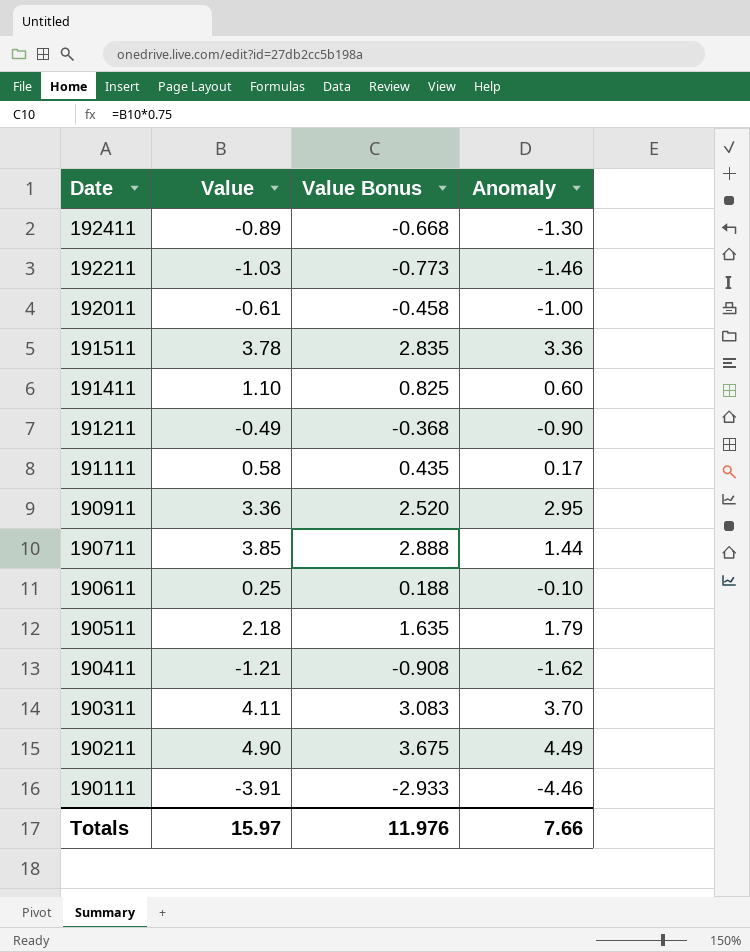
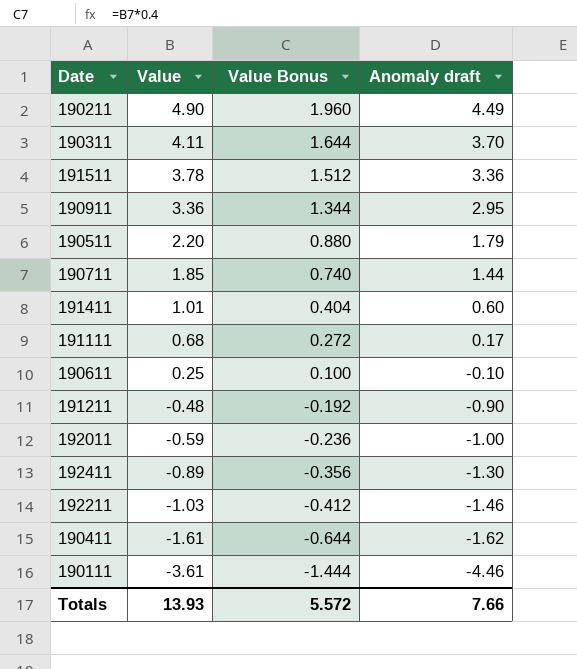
row order: Date descending -> Value descending
column Value Bonus | formula: [Value] * 0.75 -> [Value] * 0.4
column name: Anomaly -> Anomaly draft
190511 | Value: 2.18 -> 2.20
190711 | Value: 3.85 -> 1.85
191411 | Value: 1.10 -> 1.01
191111 | Value: 0.58 -> 0.68
191211 | Value: -0.49 -> -0.48
192011 | Value: -0.61 -> -0.59
190411 | Value: -1.21 -> -1.61
190111 | Value: -3.91 -> -3.61
Totals | Value: 15.97 -> 13.93
Totals | Value Bonus: 11.976 -> 5.572

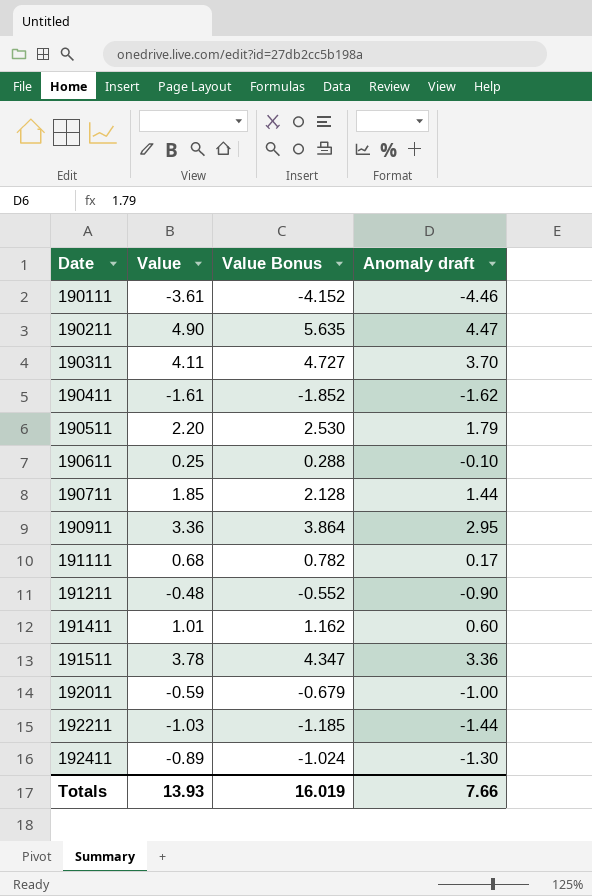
row order: Value descending -> Date ascending
column Value Bonus | formula: [Value] * 0.4 -> [Value] * 1.15
190211 | Anomaly draft: 4.49 -> 4.47
192211 | Anomaly draft: -1.46 -> -1.44
Totals | Value Bonus: 5.572 -> 16.019

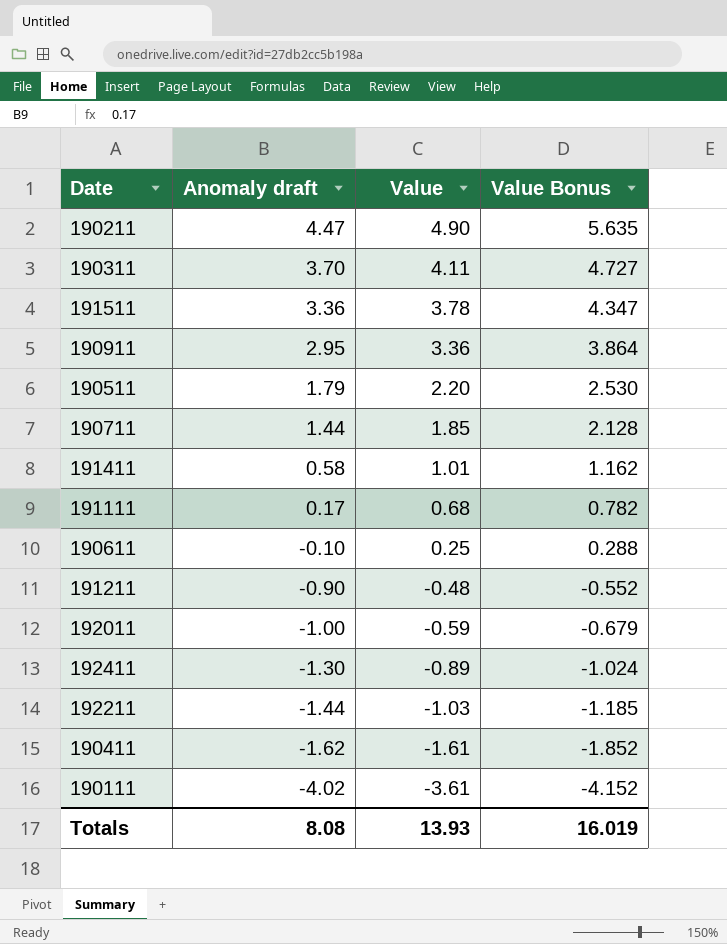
row order: Date ascending -> Anomaly draft descending
column Anomaly draft | position: 4 -> 2
191411 | Anomaly draft: 0.60 -> 0.58
190111 | Anomaly draft: -4.46 -> -4.02
Totals | Anomaly draft: 7.66 -> 8.08

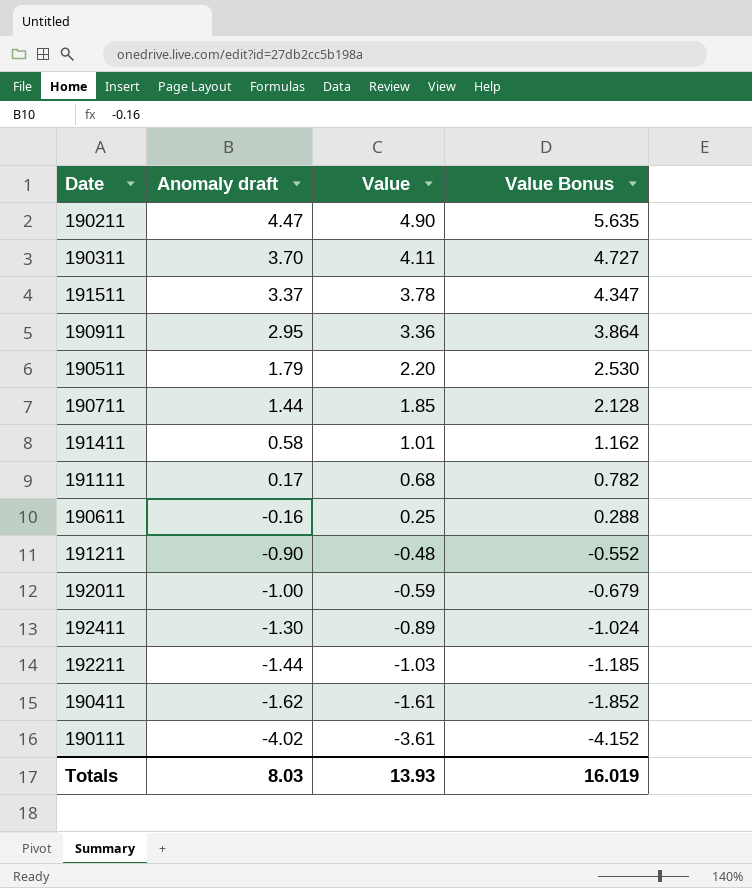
191511 | Anomaly draft: 3.36 -> 3.37
190611 | Anomaly draft: -0.10 -> -0.16
Totals | Anomaly draft: 8.08 -> 8.03

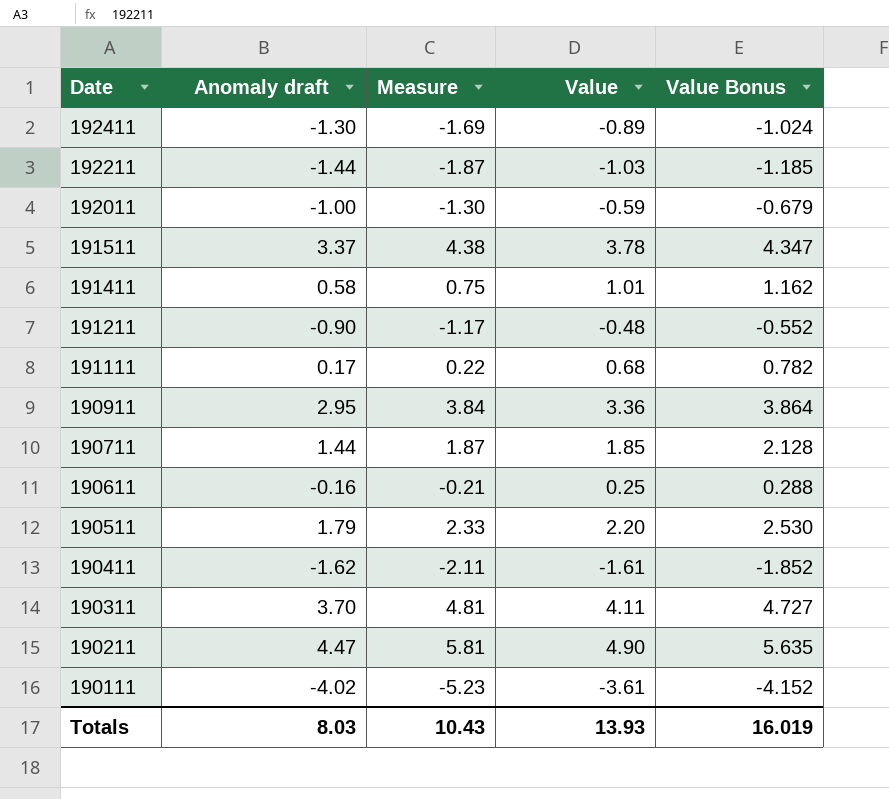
row order: Anomaly draft descending -> Date descending
column Measure | formula: none -> [Anomaly draft] * 1.3

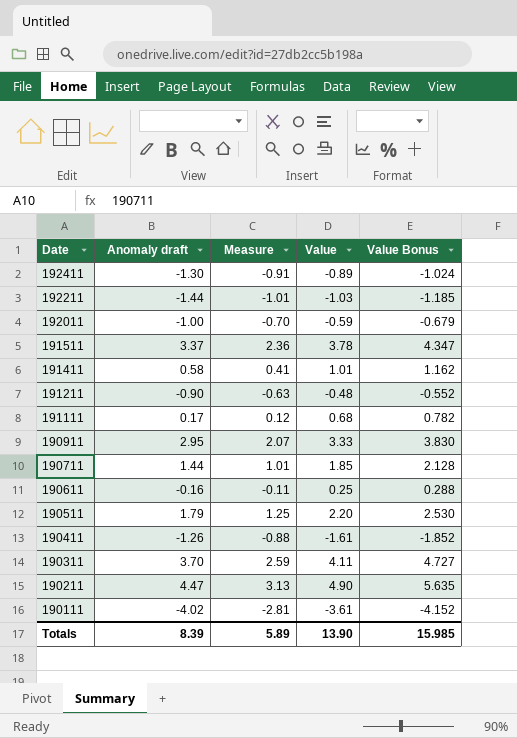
column Measure | formula: [Anomaly draft] * 1.3 -> [Anomaly draft] * 0.7
190911 | Value: 3.36 -> 3.33
190911 | Value Bonus: 3.864 -> 3.830
190411 | Anomaly draft: -1.62 -> -1.26
Totals | Anomaly draft: 8.03 -> 8.39
Totals | Measure: 10.43 -> 5.89
Totals | Value: 13.93 -> 13.90
Totals | Value Bonus: 16.019 -> 15.985

